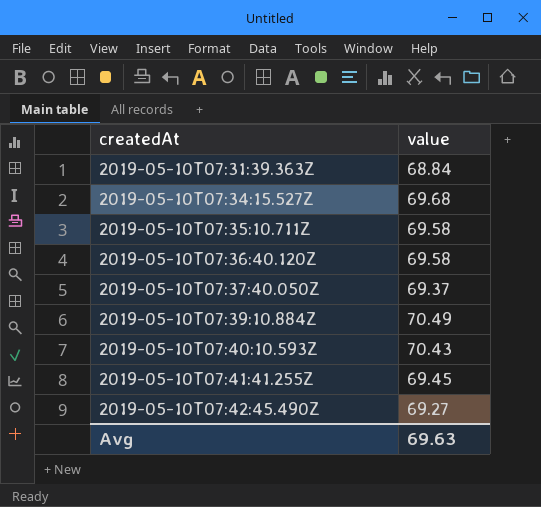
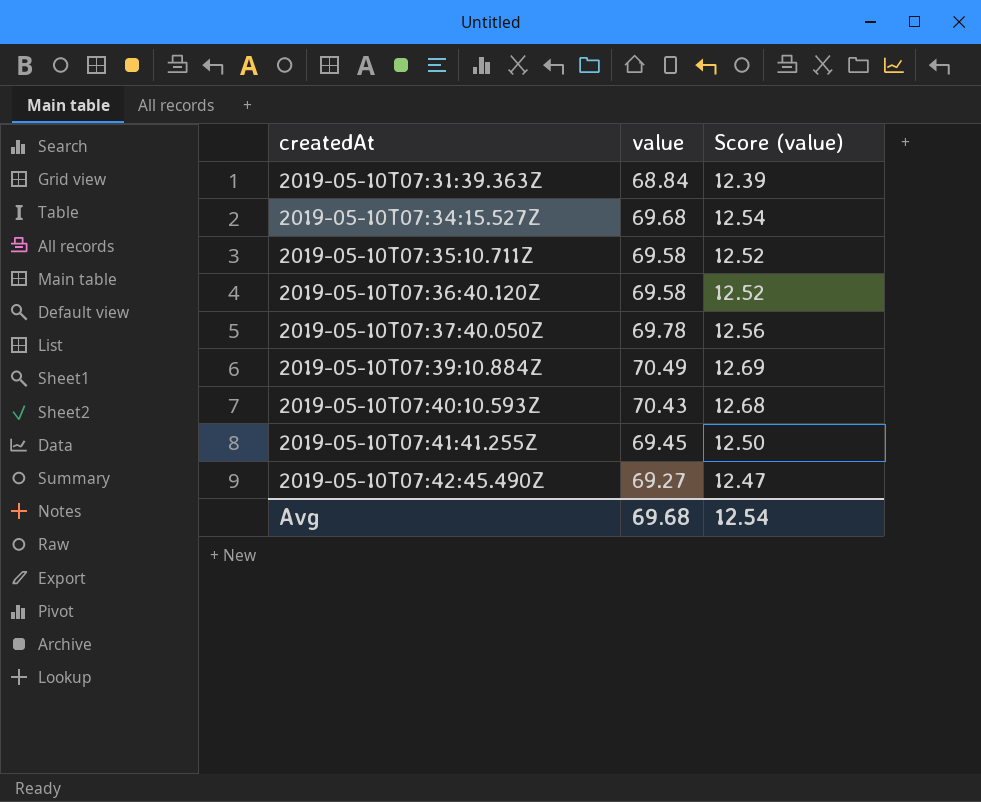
column Score (value) | formula: none -> [value] * 0.18
2019-05-10T07:37:40.050Z | value: 69.37 -> 69.78
Avg | value: 69.63 -> 69.68

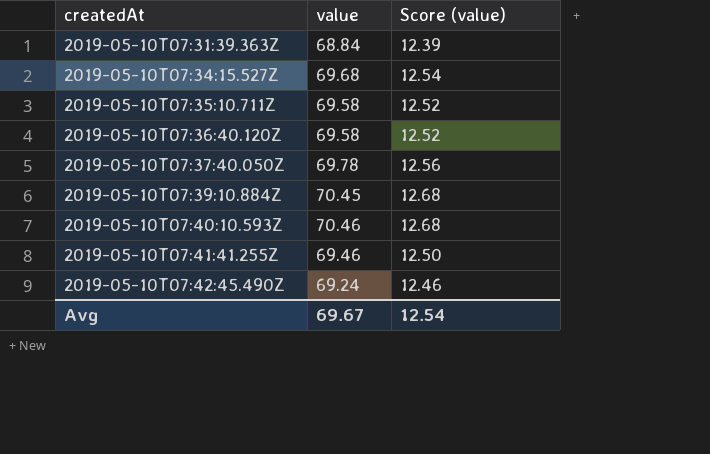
2019-05-10T07:39:10.884Z | value: 70.49 -> 70.45
2019-05-10T07:39:10.884Z | Score (value): 12.69 -> 12.68
2019-05-10T07:40:10.593Z | value: 70.43 -> 70.46
2019-05-10T07:41:41.255Z | value: 69.45 -> 69.46
2019-05-10T07:42:45.490Z | value: 69.27 -> 69.24
2019-05-10T07:42:45.490Z | Score (value): 12.47 -> 12.46
Avg | value: 69.68 -> 69.67

